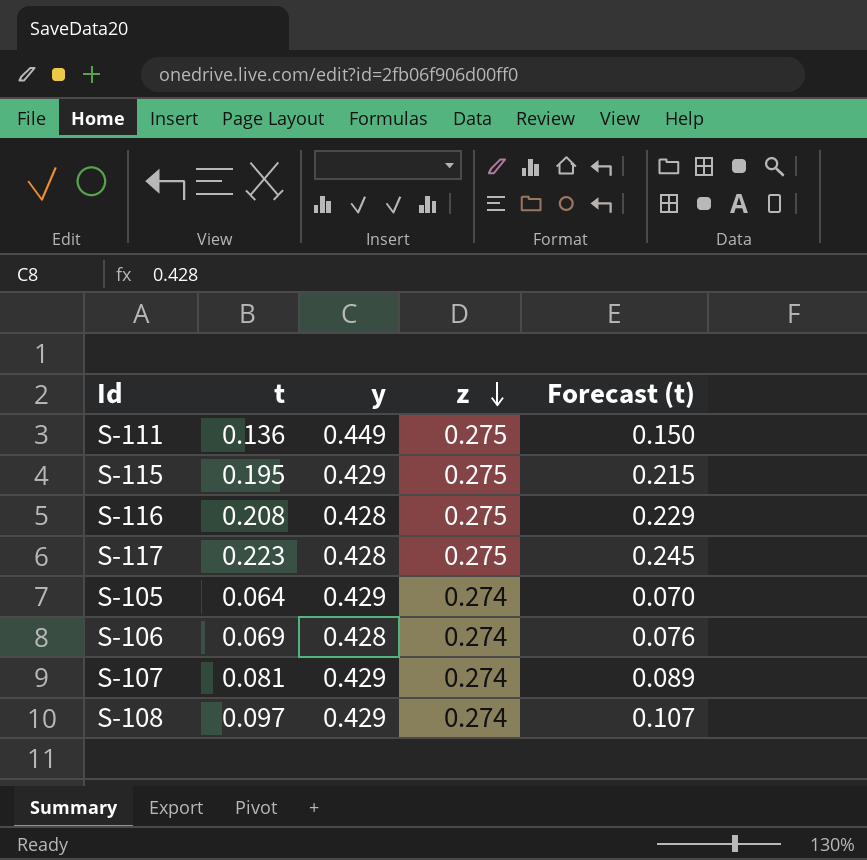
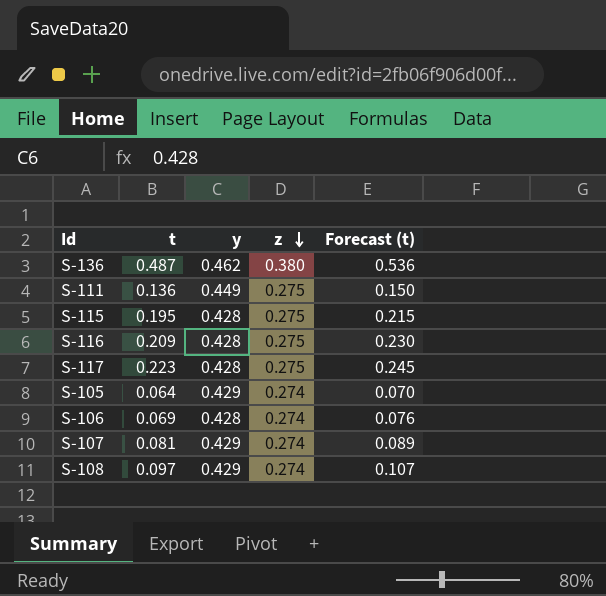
row S-136: none -> 0.487 | 0.462 | 0.380 | 0.536
S-115 | y: 0.429 -> 0.428
S-116 | t: 0.208 -> 0.209
S-116 | Forecast (t): 0.229 -> 0.230

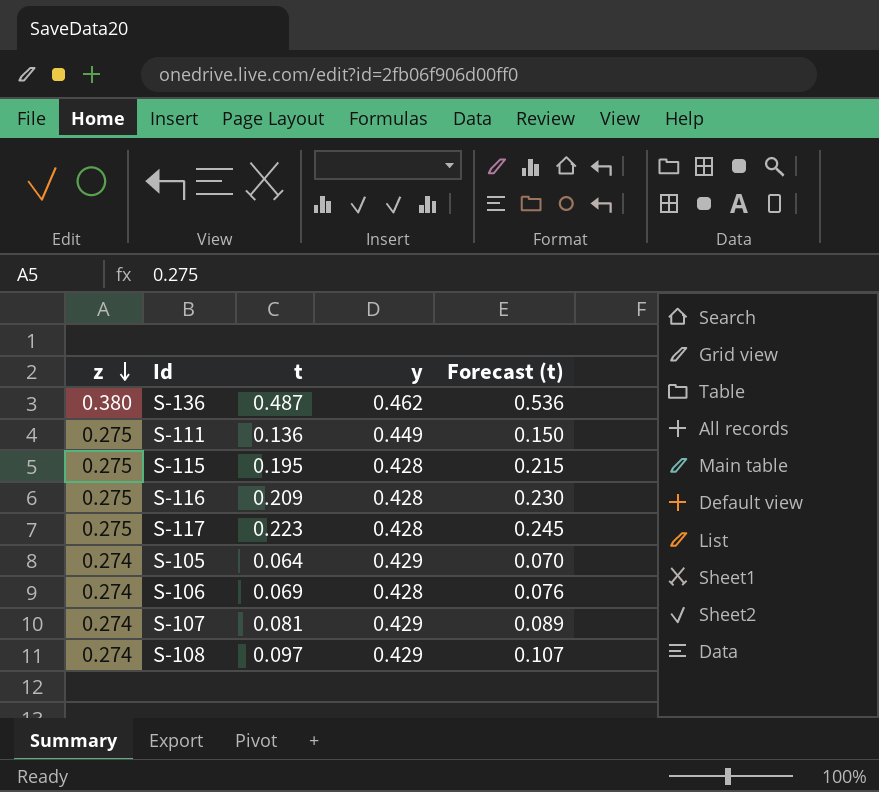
column z | position: 4 -> 1

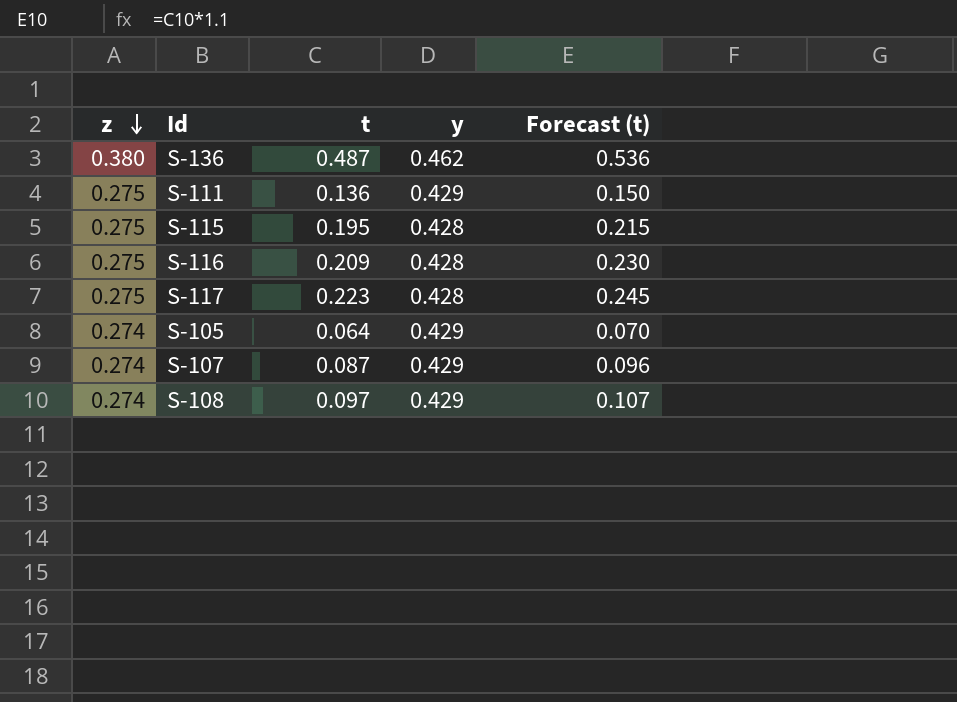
row S-106: 0.274 | 0.069 | 0.428 | 0.076 -> none
S-111 | y: 0.449 -> 0.429
S-107 | t: 0.081 -> 0.087
S-107 | Forecast (t): 0.089 -> 0.096

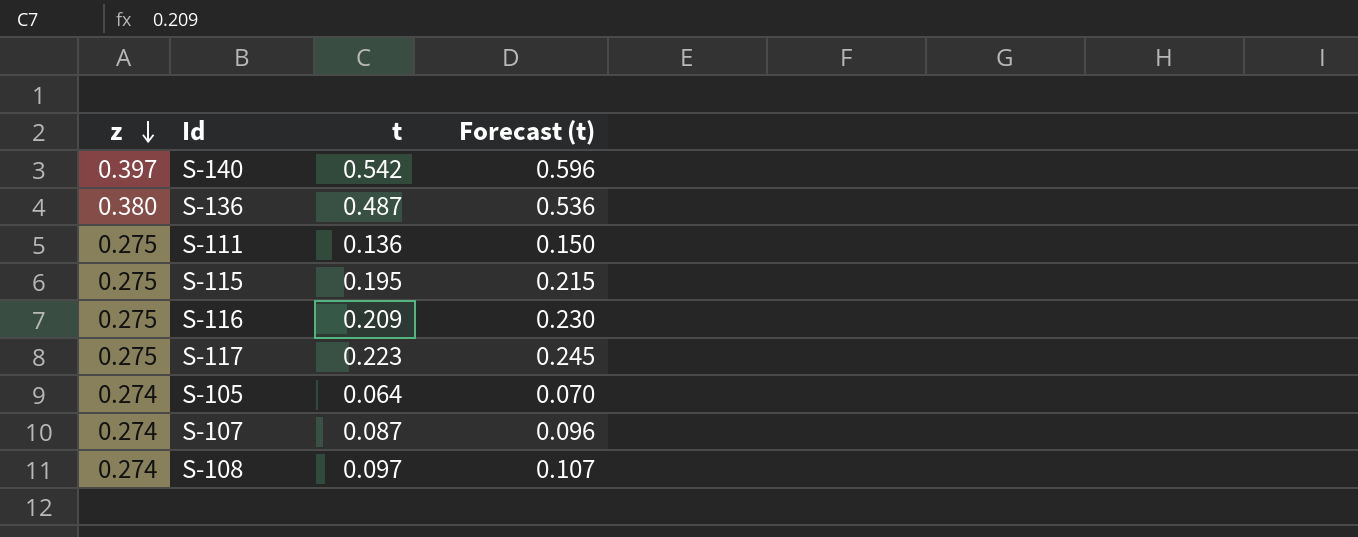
column y | position: 4 -> none
row S-140: none -> 0.397 | 0.542 | 0.596

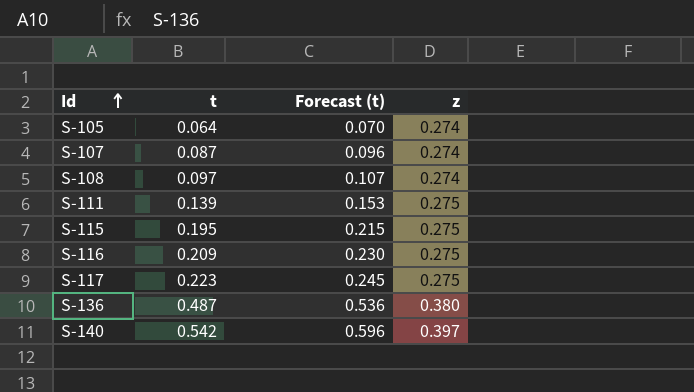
row order: z descending -> Id ascending
column z | position: 1 -> 4
S-111 | t: 0.136 -> 0.139
S-111 | Forecast (t): 0.150 -> 0.153

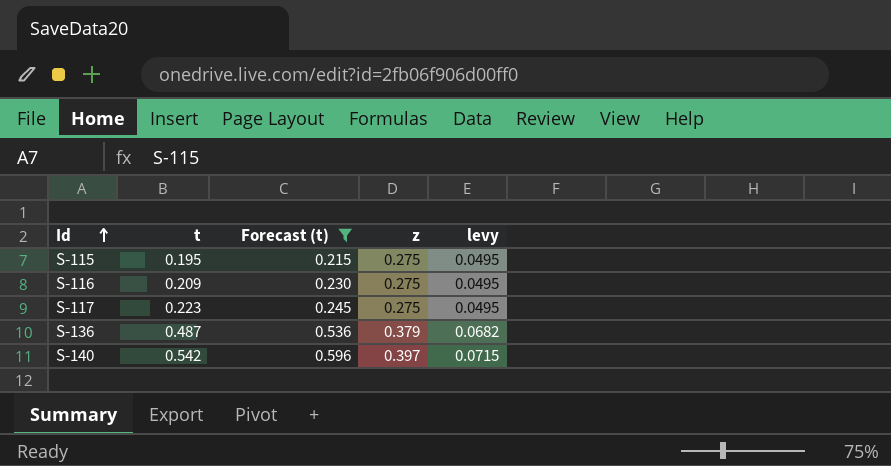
filter: none -> Forecast (t) >= 0.215
column levy | formula: none -> [z] * 0.18
S-136 | z: 0.380 -> 0.379

